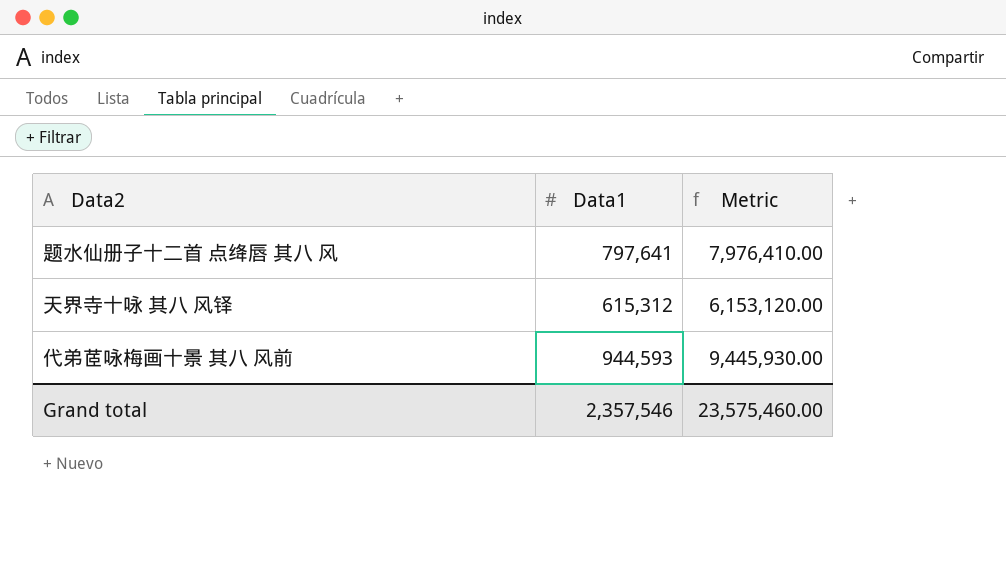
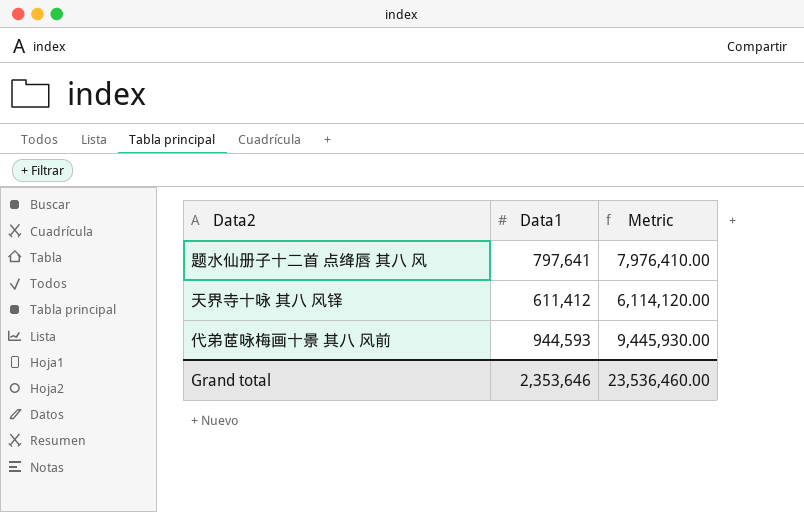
天界寺十咏 其八 风铎 | Data1: 615,312 -> 611,412
天界寺十咏 其八 风铎 | Metric: 6,153,120.00 -> 6,114,120.00
Grand total | Data1: 2,357,546 -> 2,353,646
Grand total | Metric: 23,575,460.00 -> 23,536,460.00

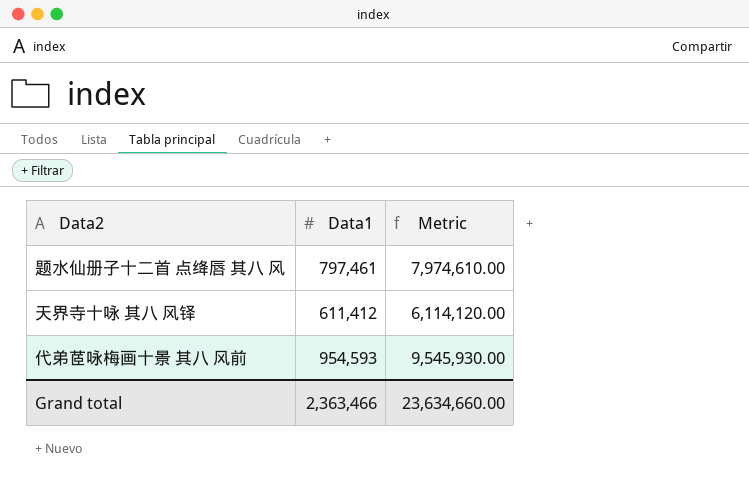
题水仙册子十二首 点绛唇 其八 风 | Data1: 797,641 -> 797,461
题水仙册子十二首 点绛唇 其八 风 | Metric: 7,976,410.00 -> 7,974,610.00
代弟茝咏梅画十景 其八 风前 | Data1: 944,593 -> 954,593
代弟茝咏梅画十景 其八 风前 | Metric: 9,445,930.00 -> 9,545,930.00
Grand total | Data1: 2,353,646 -> 2,363,466
Grand total | Metric: 23,536,460.00 -> 23,634,660.00

